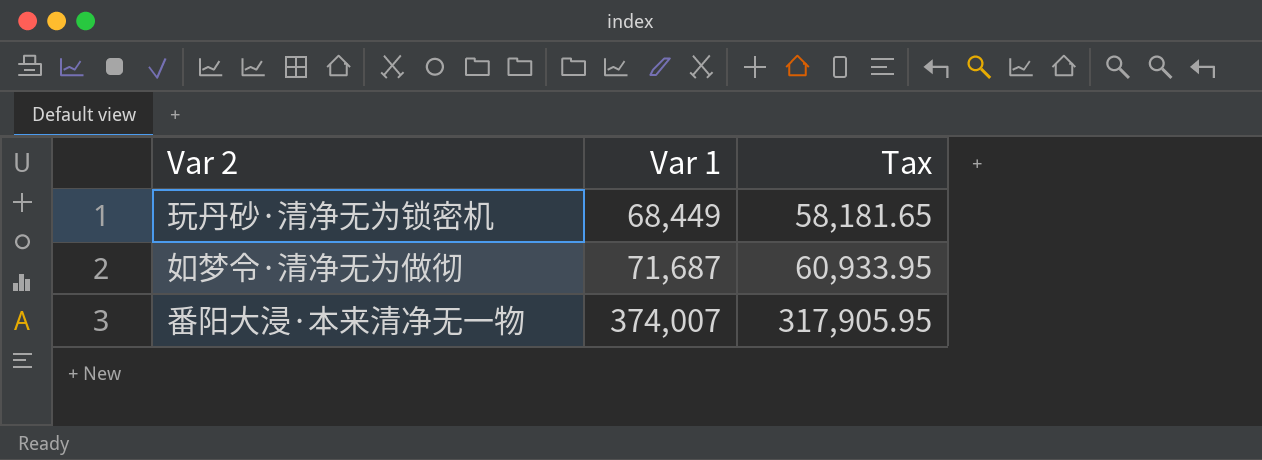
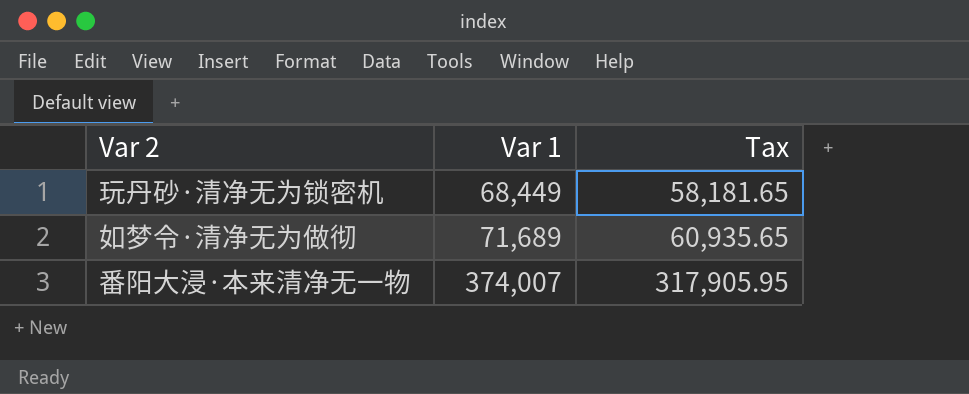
如梦令·清净无为做彻 | Var 1: 71,687 -> 71,689
如梦令·清净无为做彻 | Tax: 60,933.95 -> 60,935.65

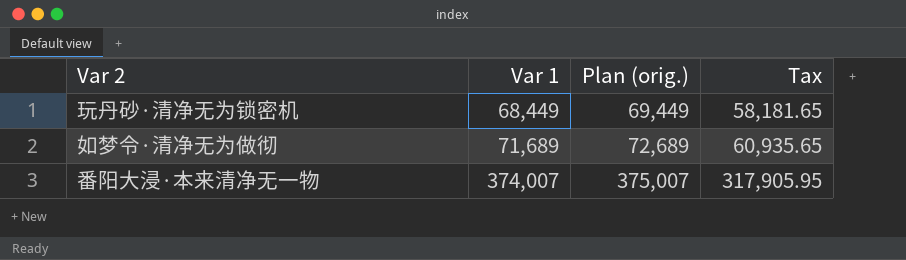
column Plan (orig.) | formula: none -> [Var 1] + 1000

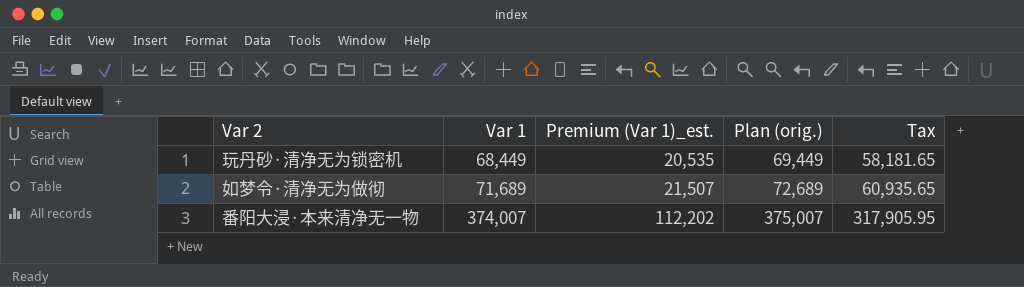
column Premium (Var 1)_est. | formula: none -> [Var 1] * 0.3

